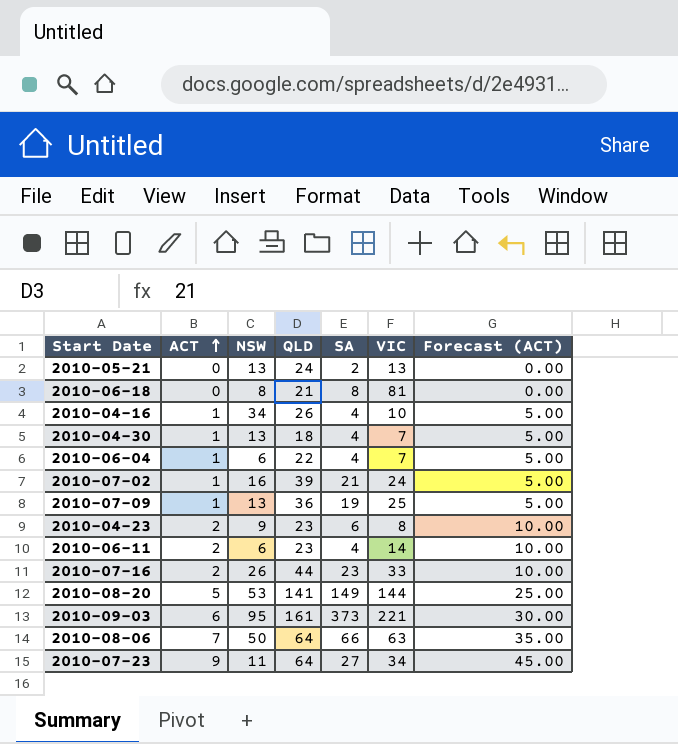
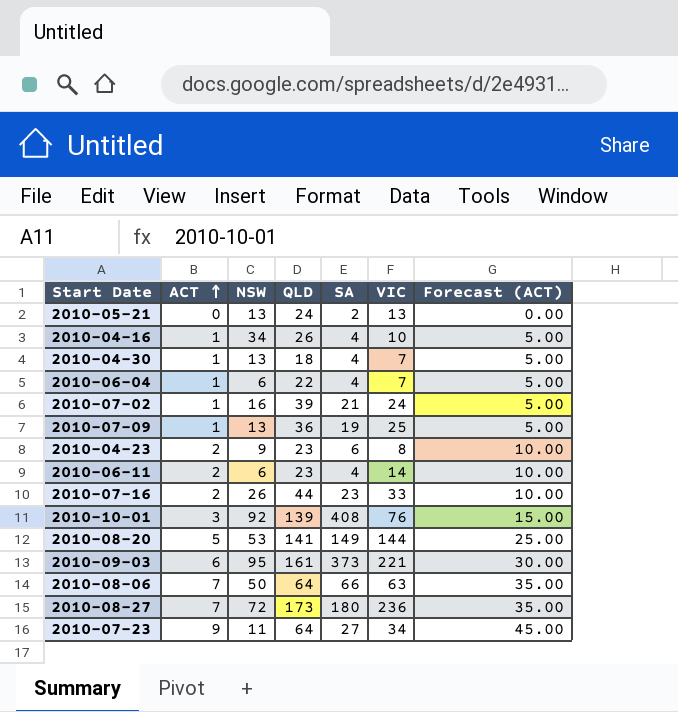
row 2010-06-18: 0 | 8 | 21 | 8 | 81 | 0.00 -> none
row 2010-10-01: none -> 3 | 92 | 139 | 408 | 76 | 15.00
row 2010-08-27: none -> 7 | 72 | 173 | 180 | 236 | 35.00

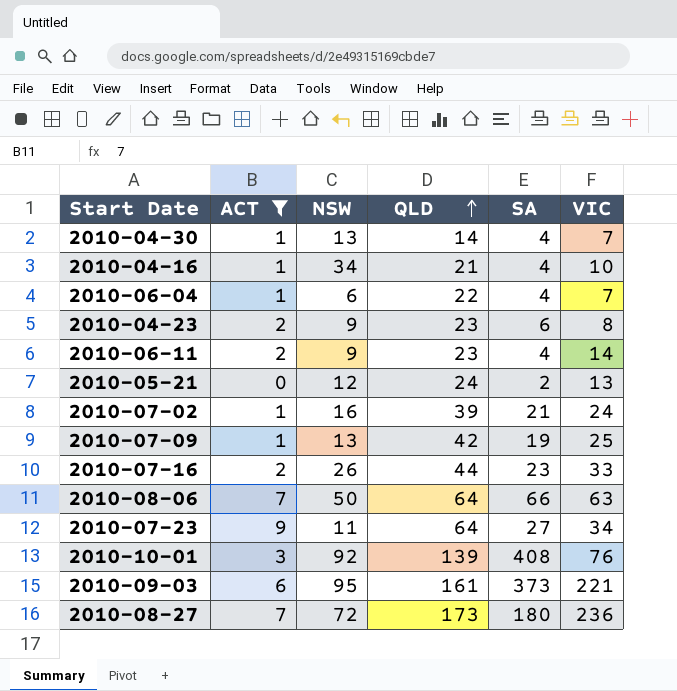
filter: none -> ACT != 5
row order: ACT ascending -> QLD ascending
column Forecast (ACT) | formula: [ACT] * 5 -> none
2010-04-30 | QLD: 18 -> 14
2010-04-16 | QLD: 26 -> 21
2010-06-11 | NSW: 6 -> 9
2010-05-21 | NSW: 13 -> 12
2010-07-09 | QLD: 36 -> 42

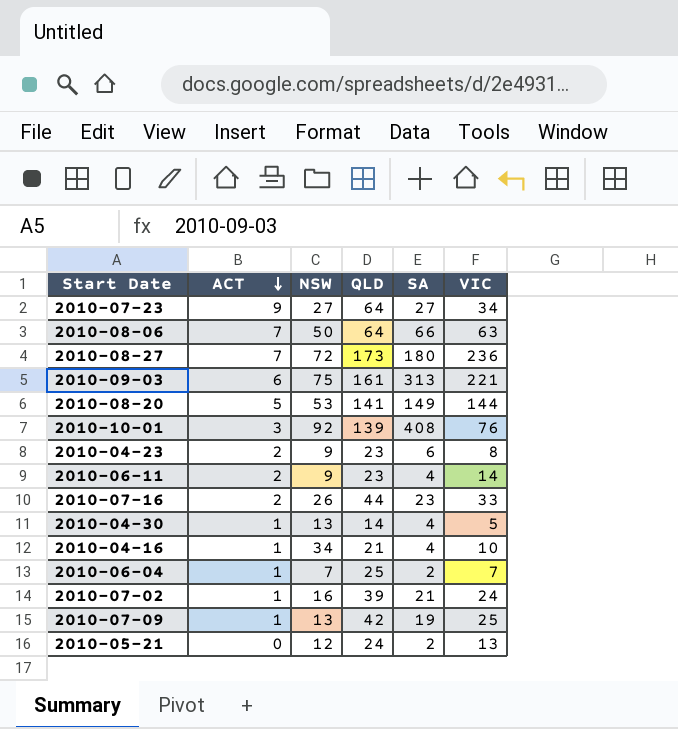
filter: ACT != 5 -> none
row order: QLD ascending -> ACT descending
2010-07-23 | NSW: 11 -> 27
2010-09-03 | NSW: 95 -> 75
2010-09-03 | SA: 373 -> 313
2010-04-30 | VIC: 7 -> 5
2010-06-04 | NSW: 6 -> 7
2010-06-04 | QLD: 22 -> 25
2010-06-04 | SA: 4 -> 2

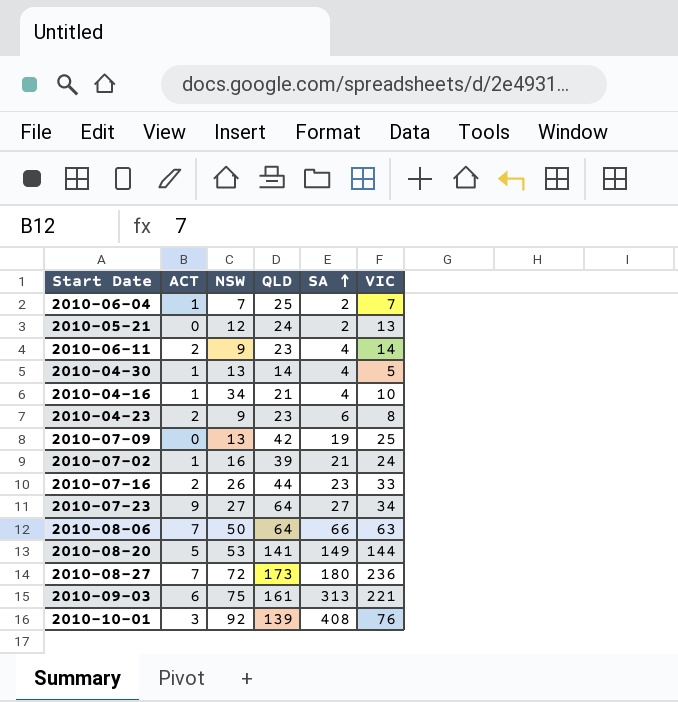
row order: ACT descending -> SA ascending
2010-07-09 | ACT: 1 -> 0

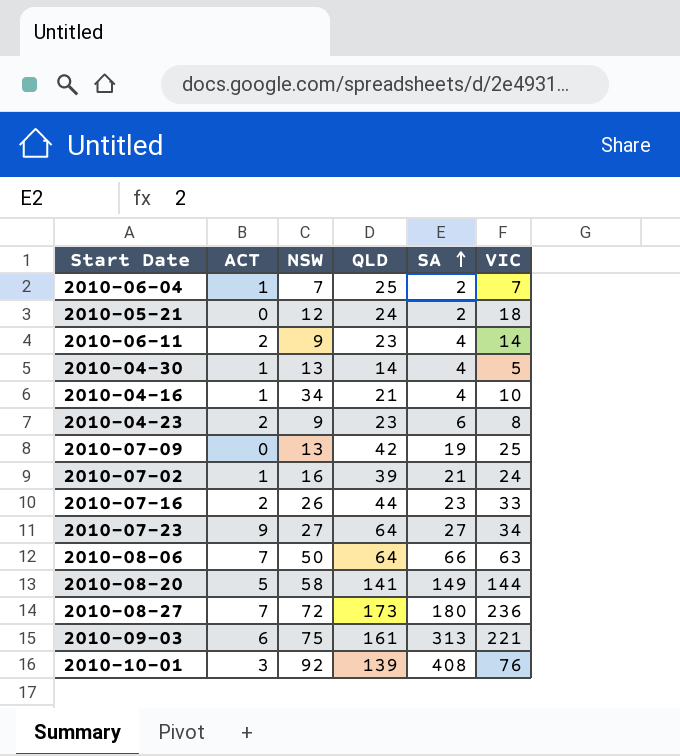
2010-05-21 | VIC: 13 -> 18
2010-08-20 | NSW: 53 -> 58

